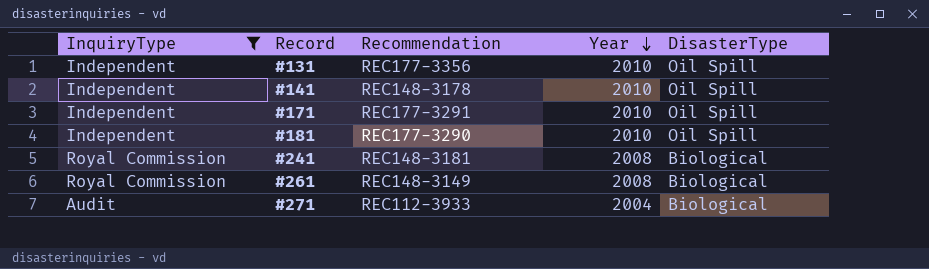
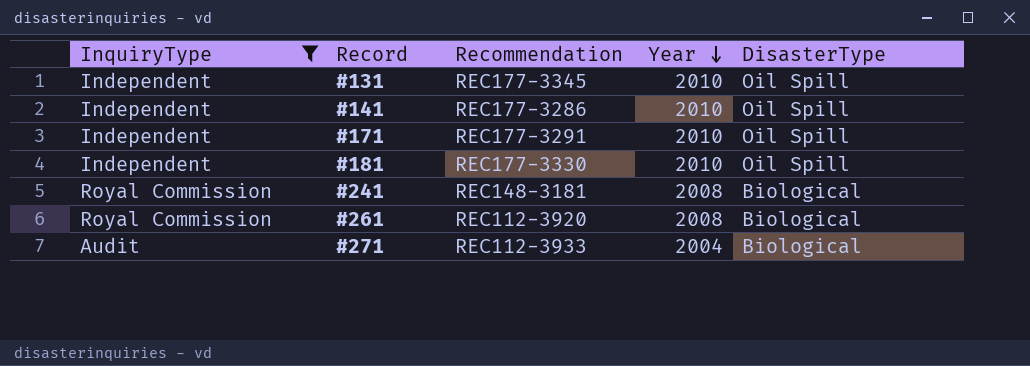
#131 | Recommendation: REC177-3356 -> REC177-3345
#141 | Recommendation: REC148-3178 -> REC177-3286
#181 | Recommendation: REC177-3290 -> REC177-3330
#261 | Recommendation: REC148-3149 -> REC112-3920

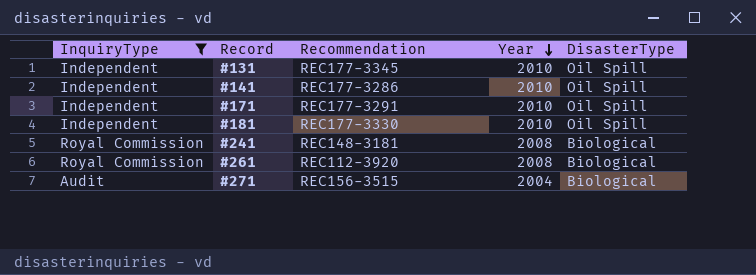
#271 | Recommendation: REC112-3933 -> REC156-3515

